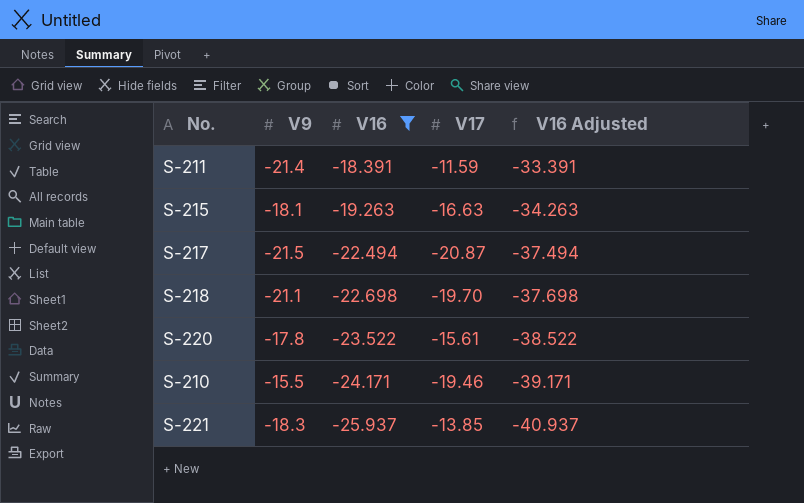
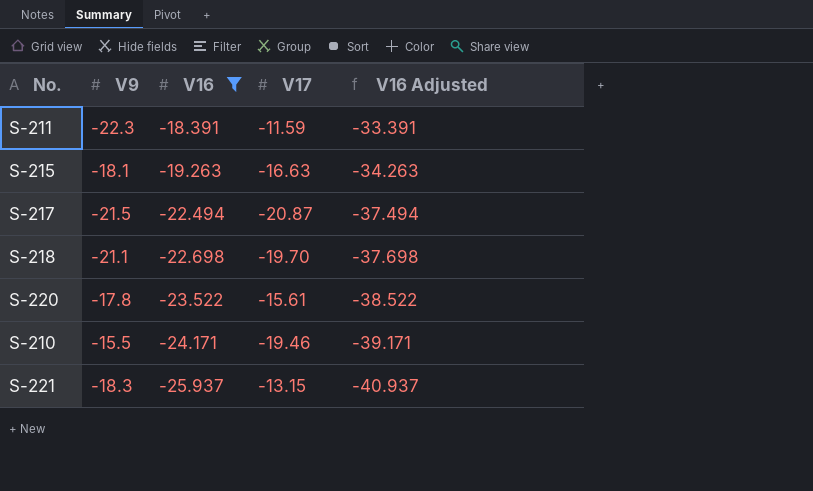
S-211 | V9: -21.4 -> -22.3
S-221 | V17: -13.85 -> -13.15

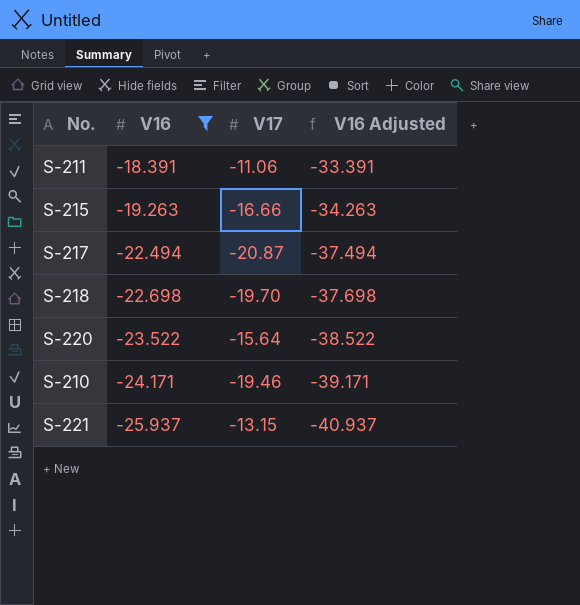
column V9 | position: 2 -> none
S-211 | V17: -11.59 -> -11.06
S-215 | V17: -16.63 -> -16.66
S-220 | V17: -15.61 -> -15.64

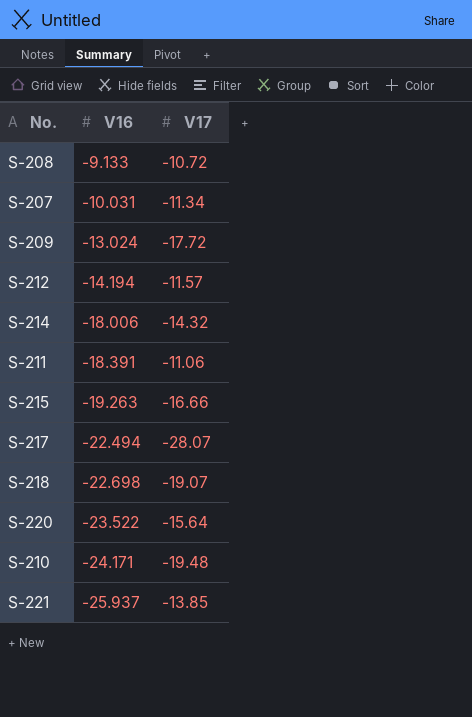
filter: V16 <= -18.391 -> none
column V16 Adjusted | formula: [V16] - 15 -> none
S-217 | V17: -20.87 -> -28.07
S-218 | V17: -19.70 -> -19.07
S-210 | V17: -19.46 -> -19.48
S-221 | V17: -13.15 -> -13.85

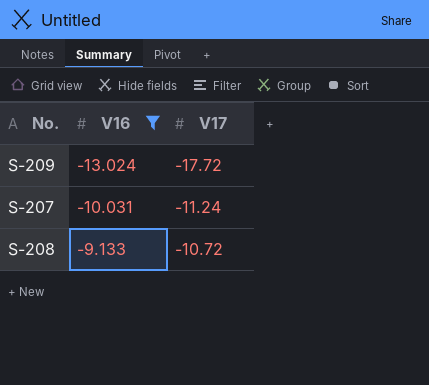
filter: none -> V16 >= -13.024
row order: V16 descending -> V16 ascending
S-207 | V17: -11.34 -> -11.24

